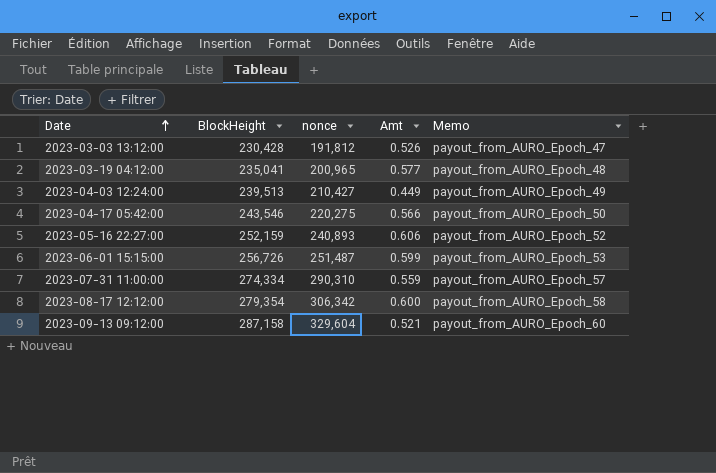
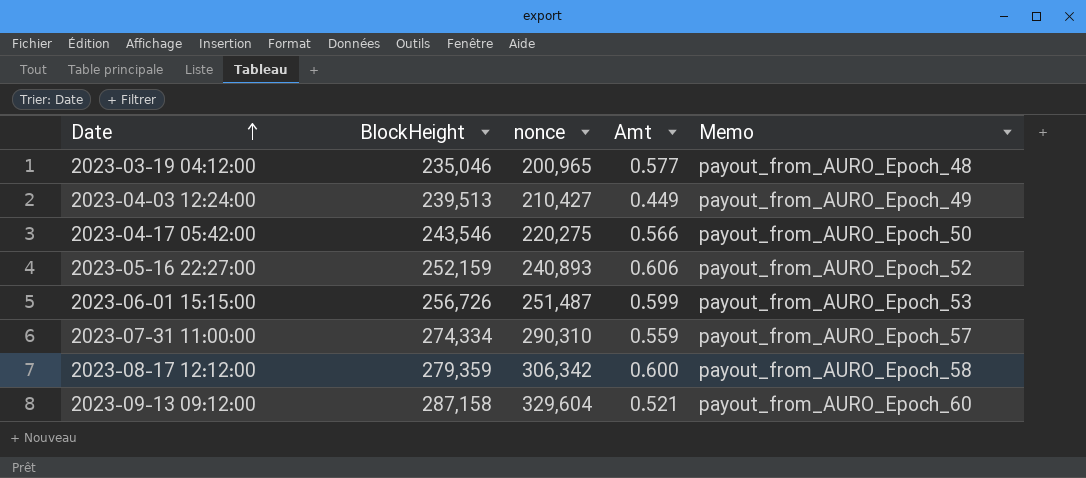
row 2023-03-03 13:12:00: 230,428 | 191,812 | 0.526 | payout_from_AURO_Epoch_47 -> none
2023-03-19 04:12:00 | BlockHeight: 235,041 -> 235,046
2023-08-17 12:12:00 | BlockHeight: 279,354 -> 279,359

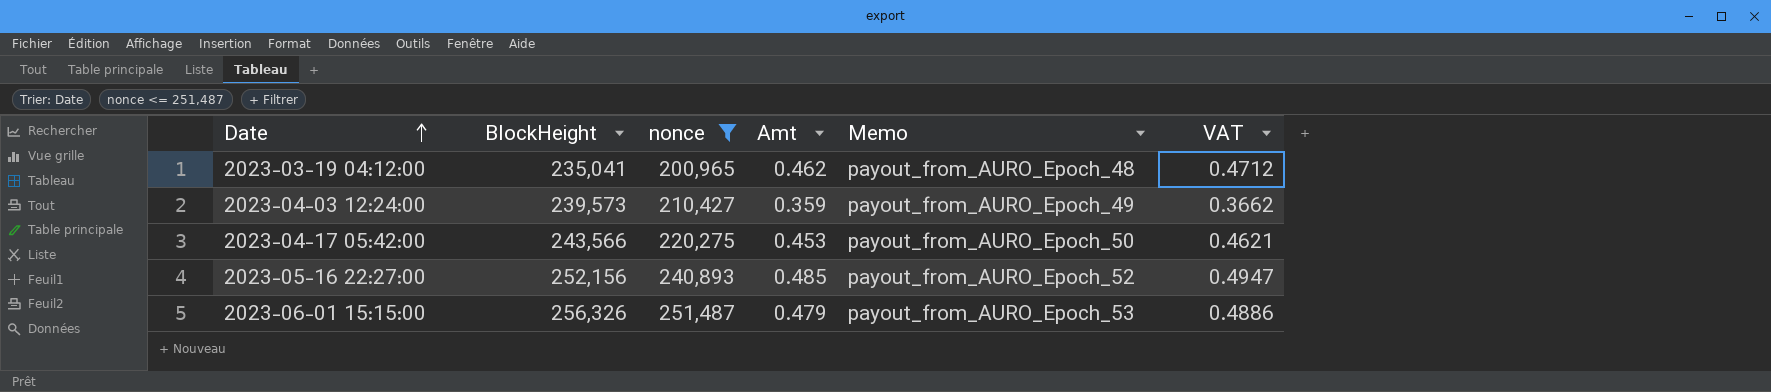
filter: none -> nonce <= 251,487
column VAT | formula: none -> [Amt] * 1.02
2023-03-19 04:12:00 | BlockHeight: 235,046 -> 235,041
2023-03-19 04:12:00 | Amt: 0.577 -> 0.462
2023-04-03 12:24:00 | BlockHeight: 239,513 -> 239,573
2023-04-03 12:24:00 | Amt: 0.449 -> 0.359
2023-04-17 05:42:00 | BlockHeight: 243,546 -> 243,566
2023-04-17 05:42:00 | Amt: 0.566 -> 0.453
2023-05-16 22:27:00 | BlockHeight: 252,159 -> 252,156
2023-05-16 22:27:00 | Amt: 0.606 -> 0.485
2023-06-01 15:15:00 | BlockHeight: 256,726 -> 256,326
2023-06-01 15:15:00 | Amt: 0.599 -> 0.479

